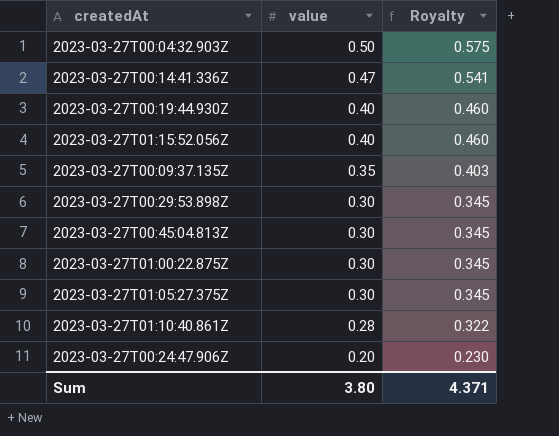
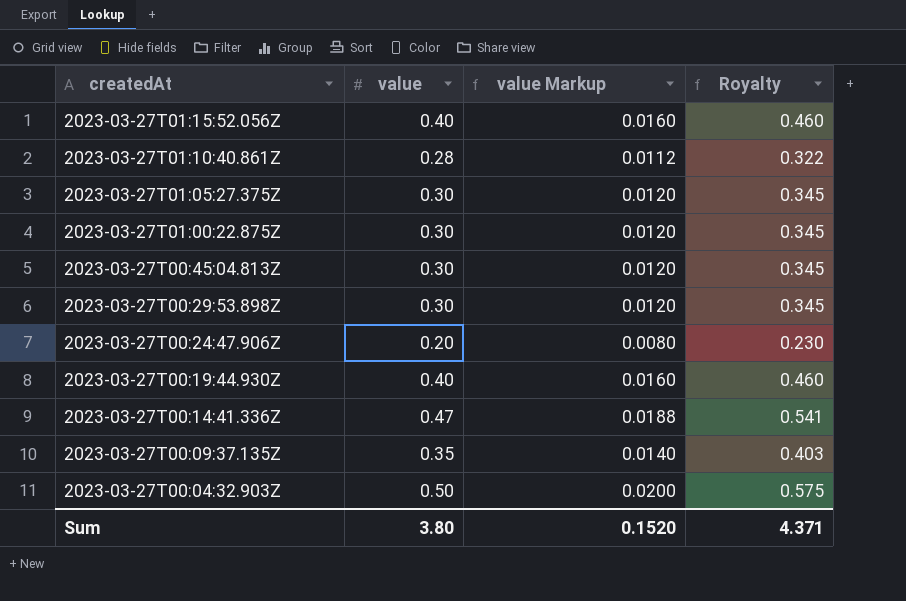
row order: value descending -> createdAt descending
column value Markup | formula: none -> [value] * 0.04

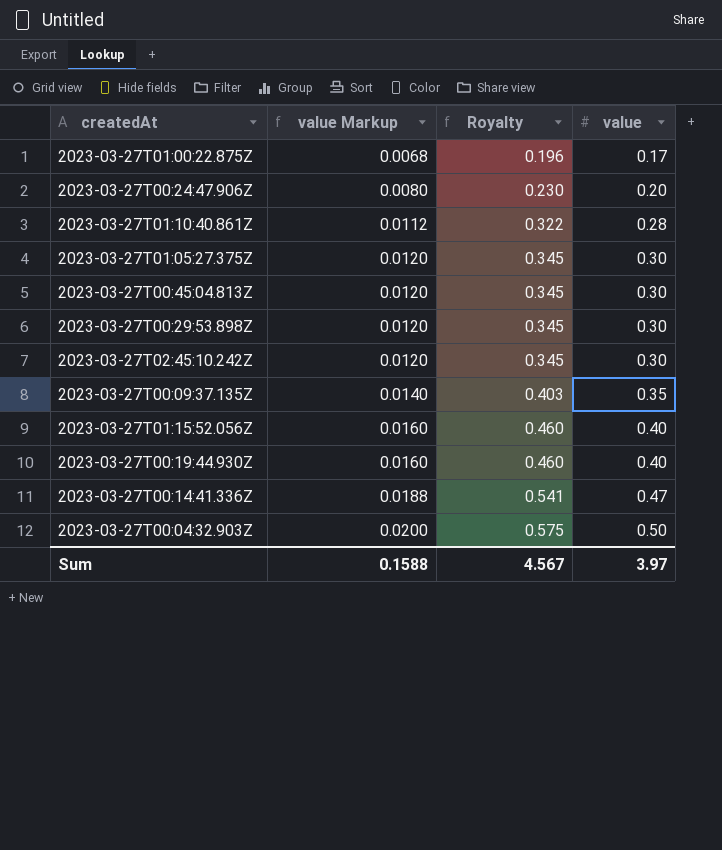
row order: createdAt descending -> value Markup ascending
column value | position: 2 -> 4
2023-03-27T01:00:22.875Z | value Markup: 0.0120 -> 0.0068
2023-03-27T01:00:22.875Z | Royalty: 0.345 -> 0.196
2023-03-27T01:00:22.875Z | value: 0.30 -> 0.17
row 2023-03-27T02:45:10.242Z: none -> 0.0120 | 0.345 | 0.30
Sum | value Markup: 0.1520 -> 0.1588
Sum | Royalty: 4.371 -> 4.567
Sum | value: 3.80 -> 3.97

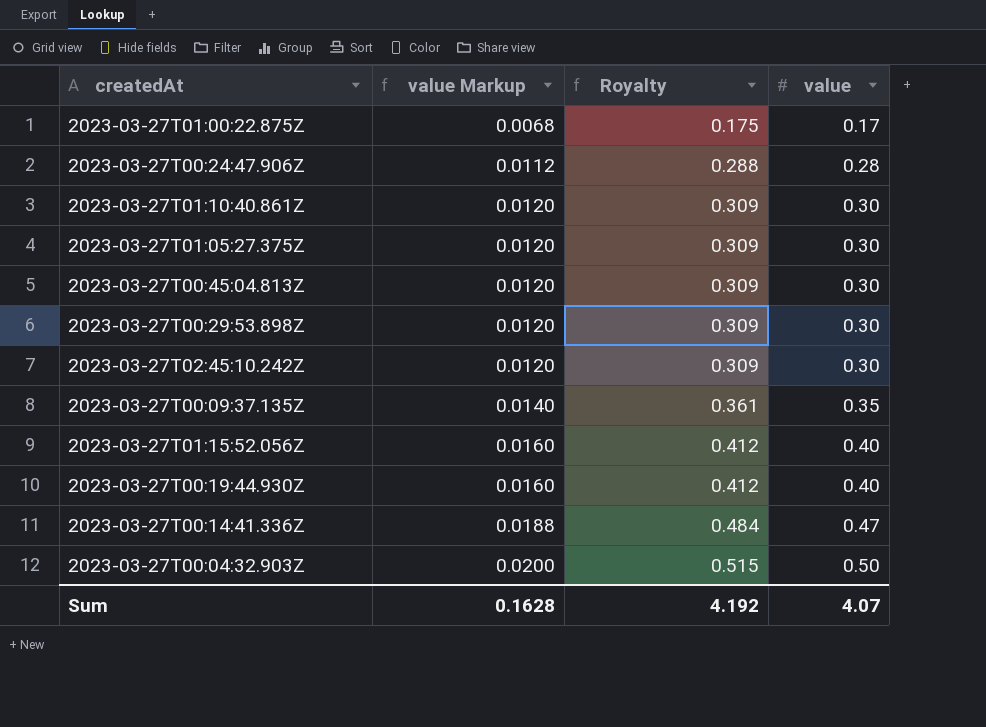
column Royalty | formula: [value] * 1.15 -> [value] * 1.03
2023-03-27T00:24:47.906Z | value Markup: 0.0080 -> 0.0112
2023-03-27T00:24:47.906Z | value: 0.20 -> 0.28
2023-03-27T01:10:40.861Z | value Markup: 0.0112 -> 0.0120
2023-03-27T01:10:40.861Z | value: 0.28 -> 0.30
Sum | value Markup: 0.1588 -> 0.1628
Sum | Royalty: 4.567 -> 4.192
Sum | value: 3.97 -> 4.07

